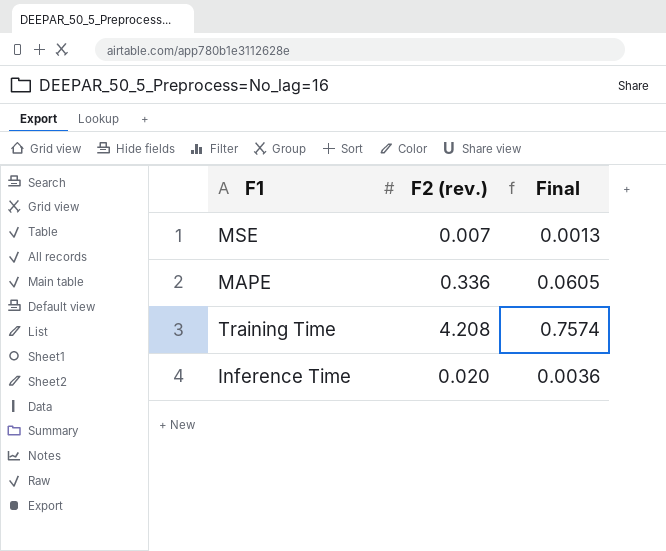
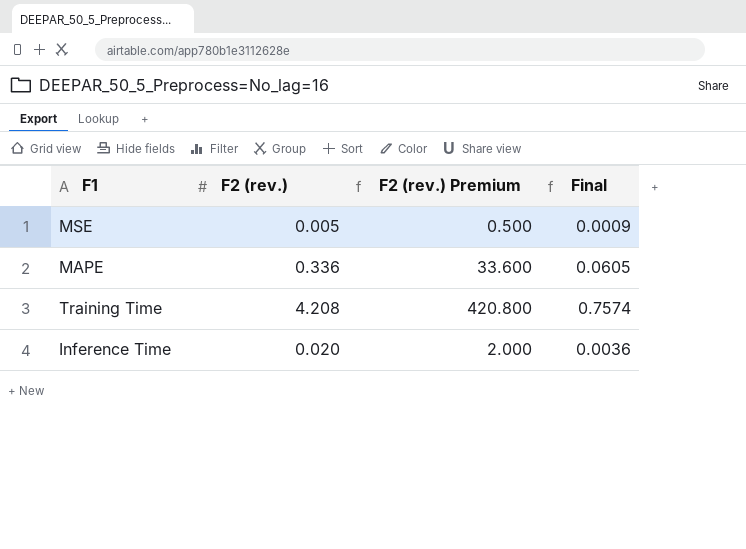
column F2 (rev.) Premium | formula: none -> [F2 (rev.)] * 100
MSE | F2 (rev.): 0.007 -> 0.005
MSE | Final: 0.0013 -> 0.0009

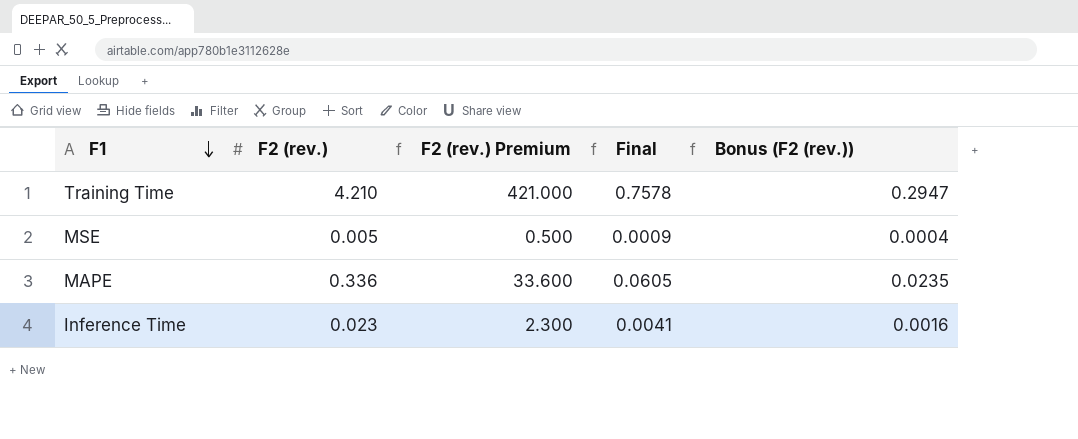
row order: none -> F1 descending
column Bonus (F2 (rev.)) | formula: none -> [F2 (rev.)] * 0.07
Training Time | F2 (rev.): 4.208 -> 4.210
Training Time | F2 (rev.) Premium: 420.800 -> 421.000
Training Time | Final: 0.7574 -> 0.7578
Inference Time | F2 (rev.): 0.020 -> 0.023
Inference Time | F2 (rev.) Premium: 2.000 -> 2.300
Inference Time | Final: 0.0036 -> 0.0041

